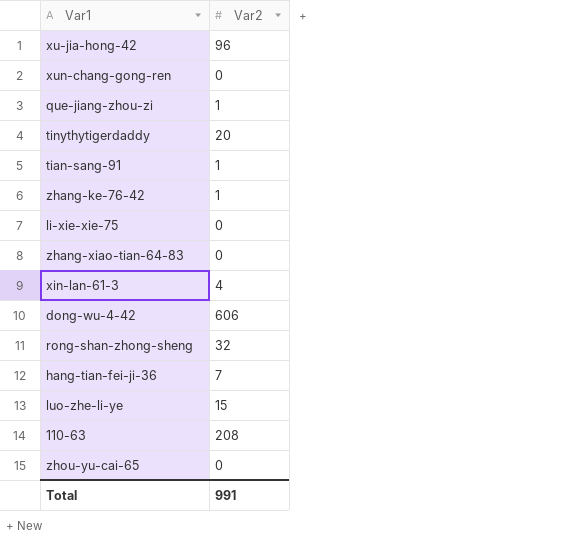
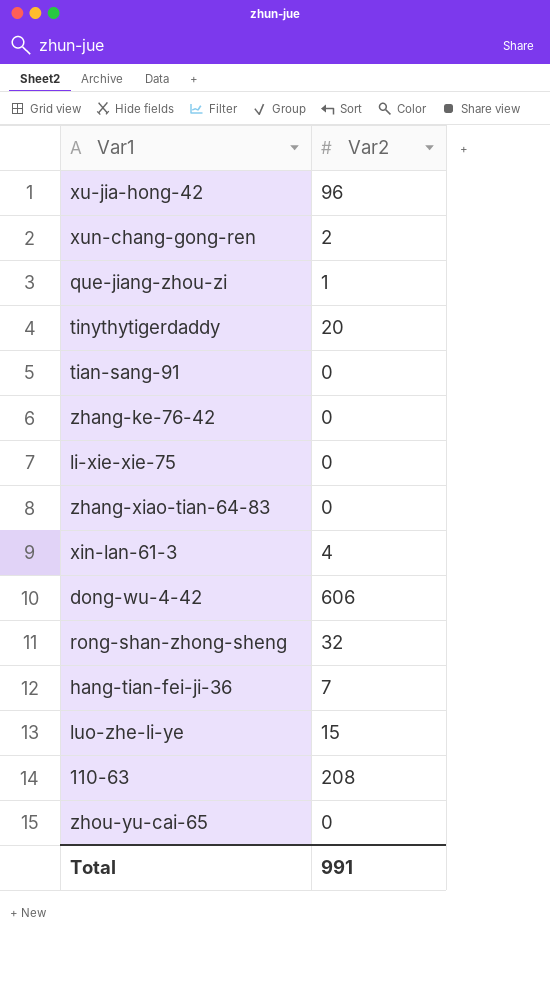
xun-chang-gong-ren | Var2: 0 -> 2
tian-sang-91 | Var2: 1 -> 0
zhang-ke-76-42 | Var2: 1 -> 0

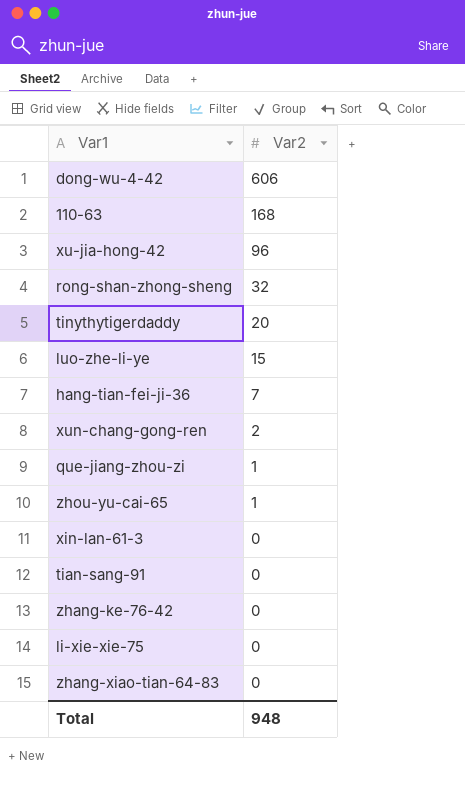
row order: none -> Var2 descending
110-63 | Var2: 208 -> 168
zhou-yu-cai-65 | Var2: 0 -> 1
xin-lan-61-3 | Var2: 4 -> 0
Total | Var2: 991 -> 948

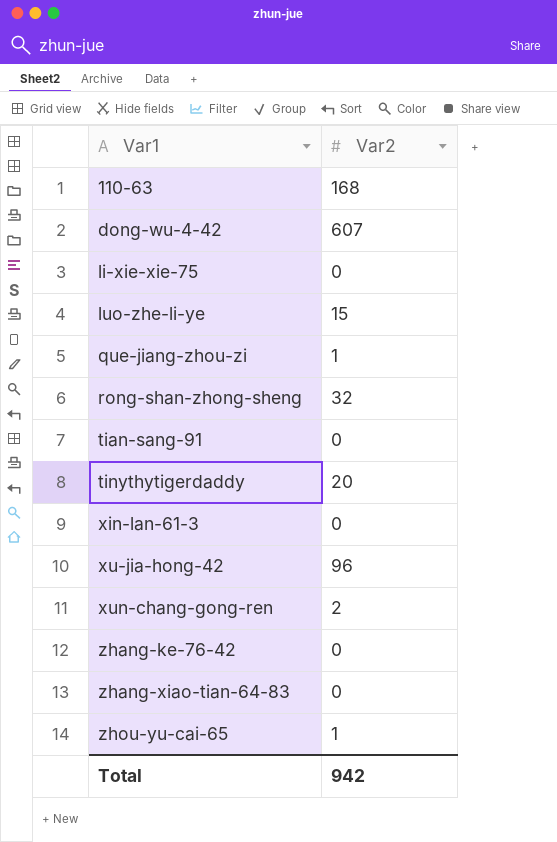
row order: Var2 descending -> Var1 ascending
row hang-tian-fei-ji-36: 7 -> none
dong-wu-4-42 | Var2: 606 -> 607
Total | Var2: 948 -> 942

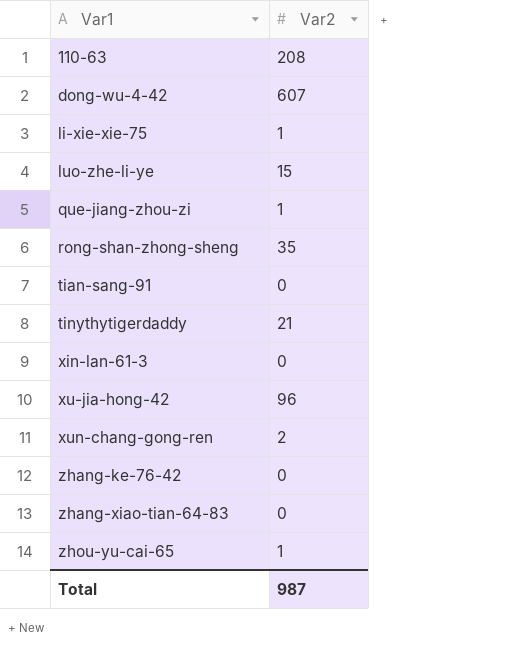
110-63 | Var2: 168 -> 208
li-xie-xie-75 | Var2: 0 -> 1
rong-shan-zhong-sheng | Var2: 32 -> 35
tinythytigerdaddy | Var2: 20 -> 21
Total | Var2: 942 -> 987

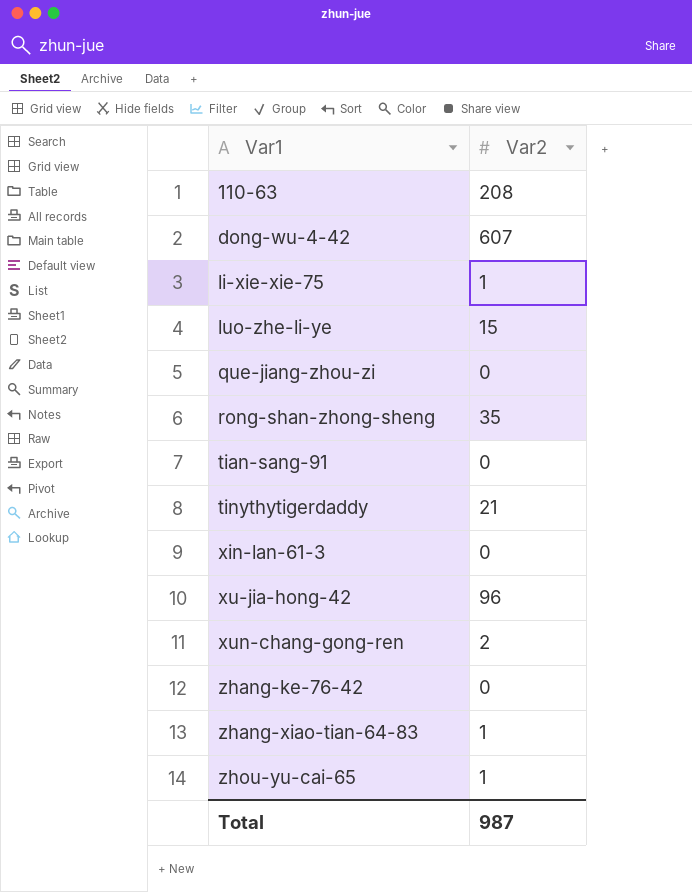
que-jiang-zhou-zi | Var2: 1 -> 0
zhang-xiao-tian-64-83 | Var2: 0 -> 1

